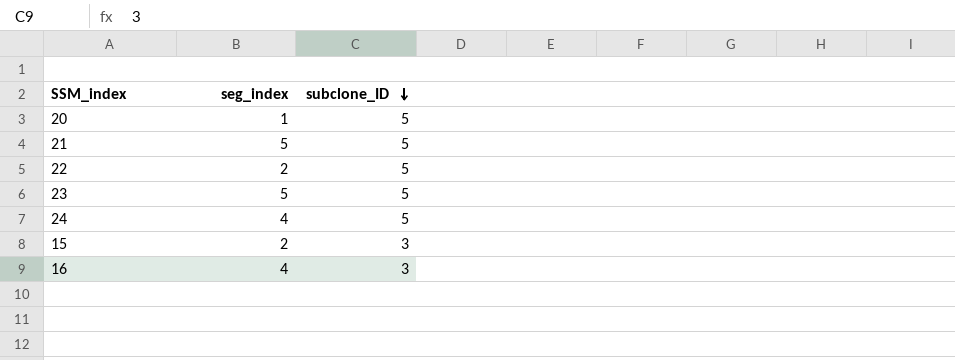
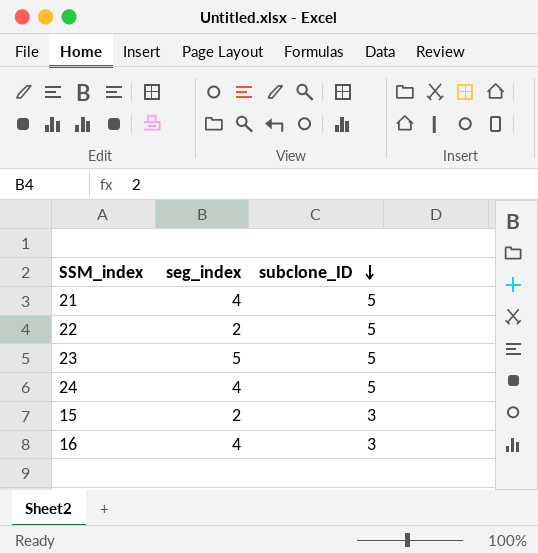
row 20: 1 | 5 -> none
21 | seg_index: 5 -> 4

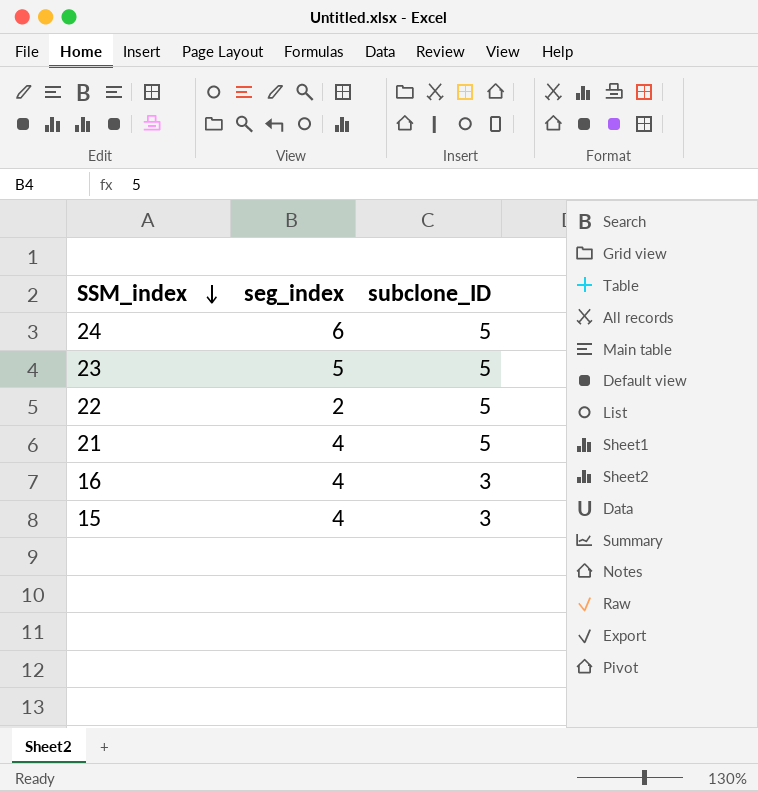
row order: subclone_ID descending -> SSM_index descending
24 | seg_index: 4 -> 6
15 | seg_index: 2 -> 4

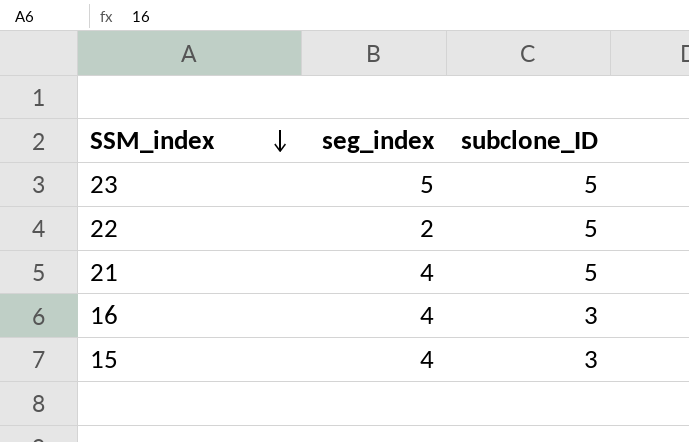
row 24: 6 | 5 -> none

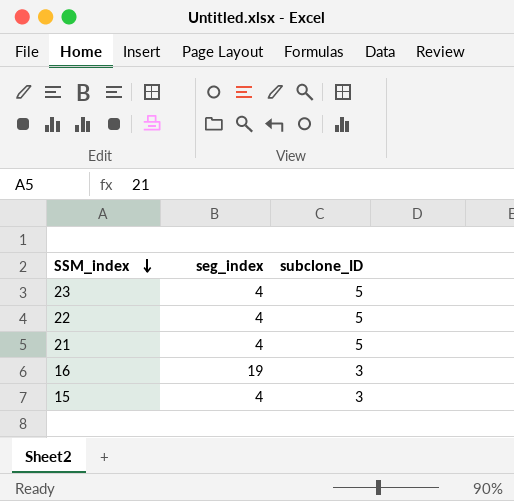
23 | seg_index: 5 -> 4
22 | seg_index: 2 -> 4
16 | seg_index: 4 -> 19

